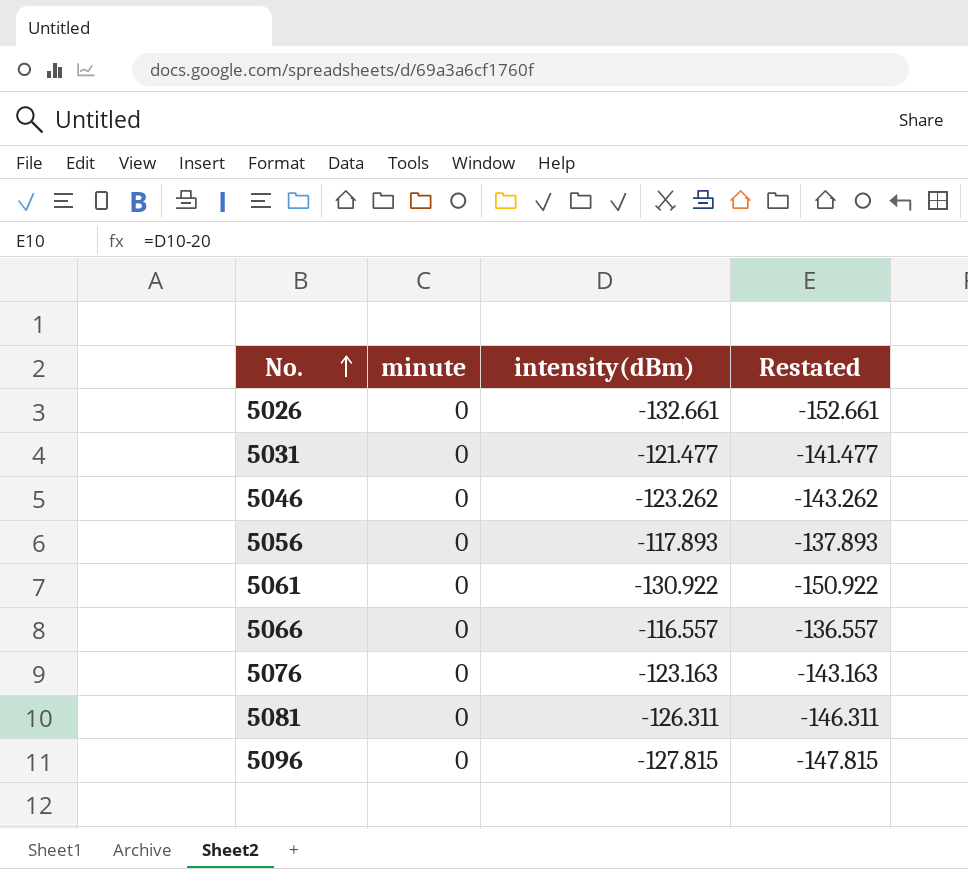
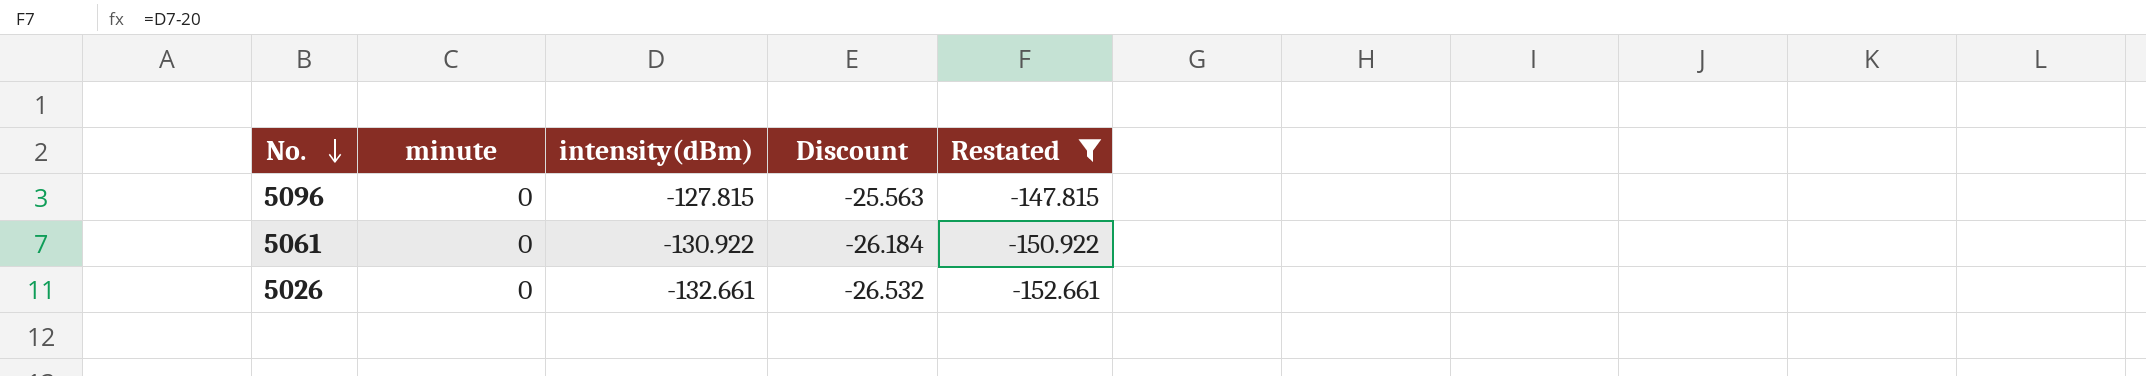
filter: none -> Restated <= -147.815
row order: No. ascending -> No. descending
column Discount | formula: none -> [intensity(dBm)] * 0.2

